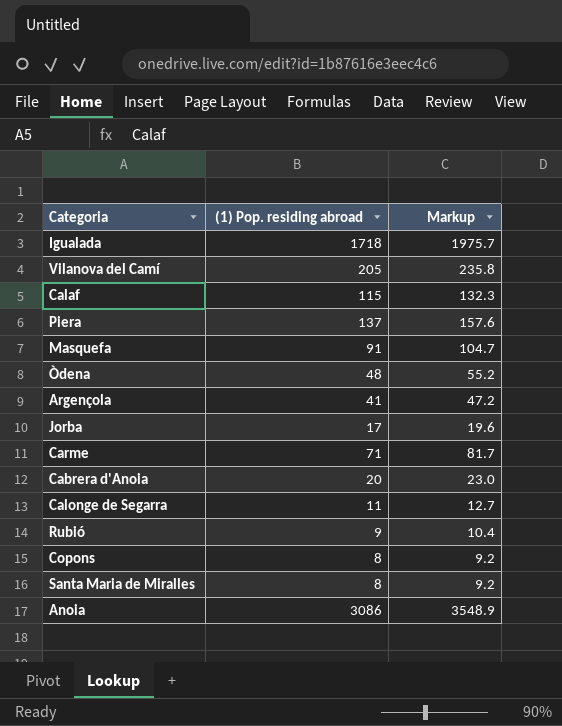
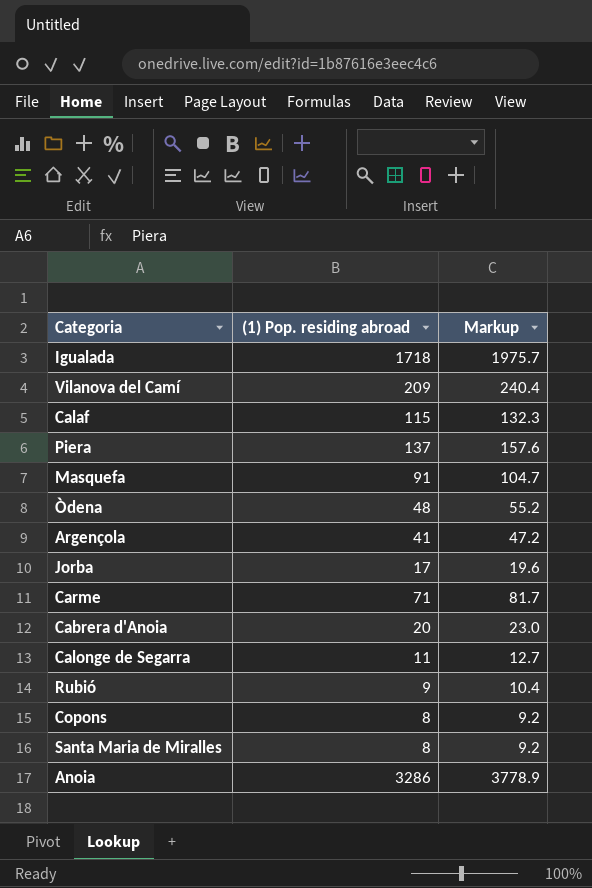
Vilanova del Camí | (1) Pop. residing abroad: 205 -> 209
Vilanova del Camí | Markup: 235.8 -> 240.4
Anoia | (1) Pop. residing abroad: 3086 -> 3286
Anoia | Markup: 3548.9 -> 3778.9

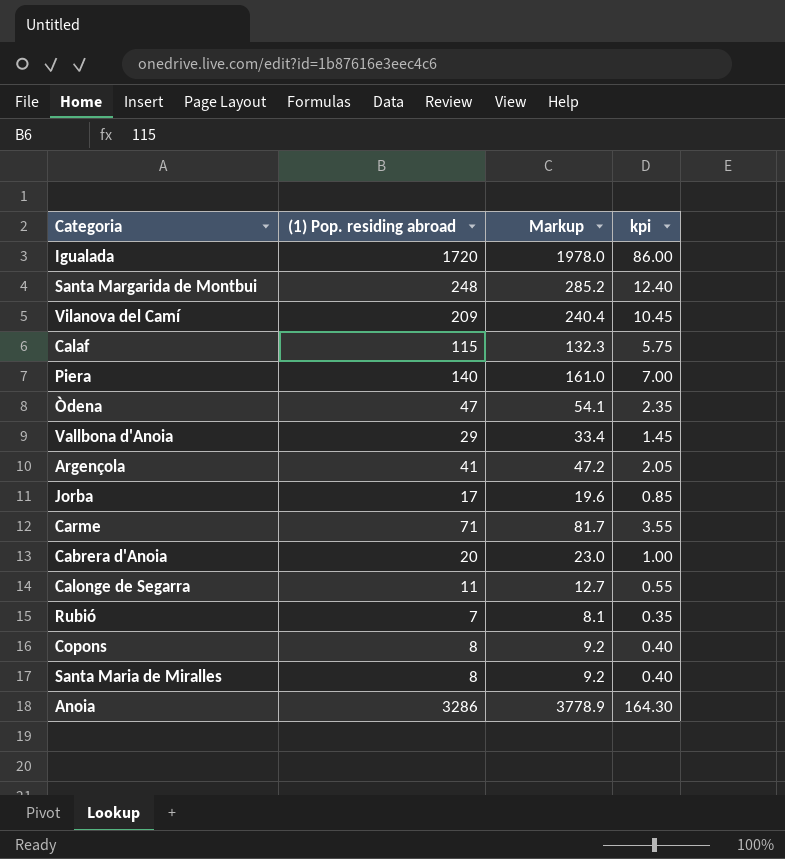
column kpi | formula: none -> [(1) Pop. residing abroad] * 0.05
row Masquefa: 91 | 104.7 -> none
Igualada | (1) Pop. residing abroad: 1718 -> 1720
Igualada | Markup: 1975.7 -> 1978.0
row Santa Margarida de Montbui: none -> 248 | 285.2 | 12.40
Piera | (1) Pop. residing abroad: 137 -> 140
Piera | Markup: 157.6 -> 161.0
Òdena | (1) Pop. residing abroad: 48 -> 47
Òdena | Markup: 55.2 -> 54.1
row Vallbona d'Anoia: none -> 29 | 33.4 | 1.45
Rubió | (1) Pop. residing abroad: 9 -> 7
Rubió | Markup: 10.4 -> 8.1

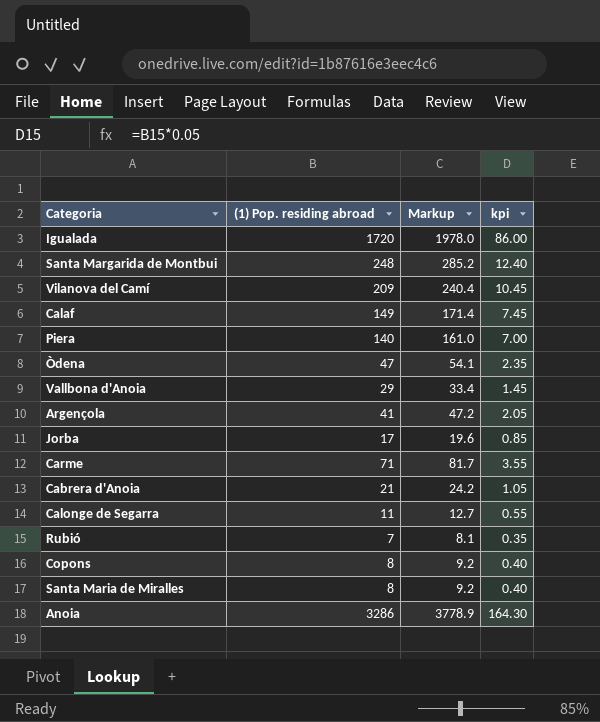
Calaf | (1) Pop. residing abroad: 115 -> 149
Calaf | Markup: 132.3 -> 171.4
Calaf | kpi: 5.75 -> 7.45
Cabrera d'Anoia | (1) Pop. residing abroad: 20 -> 21
Cabrera d'Anoia | Markup: 23.0 -> 24.2
Cabrera d'Anoia | kpi: 1.00 -> 1.05

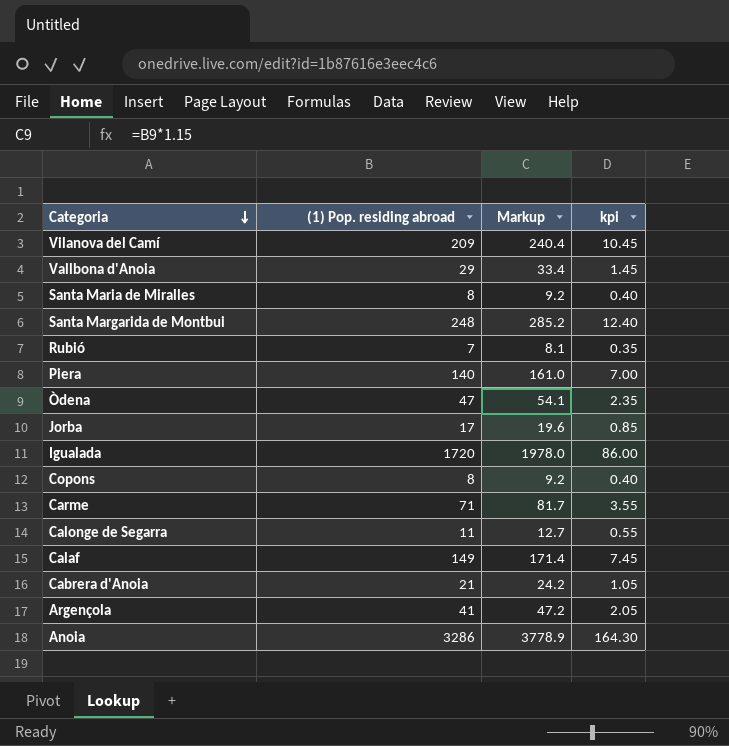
row order: none -> Categoria descending

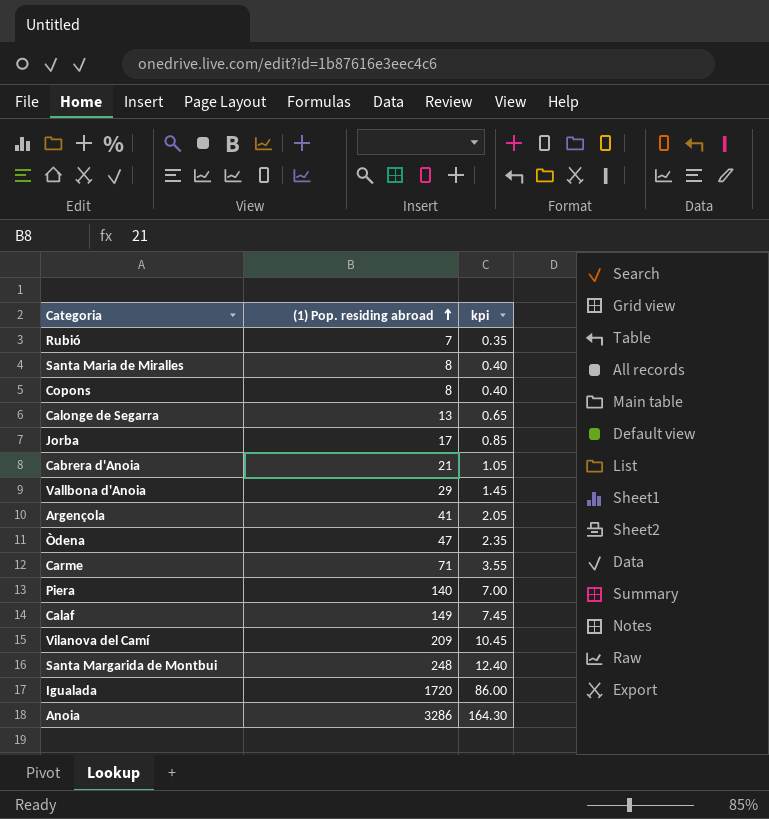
row order: Categoria descending -> (1) Pop. residing abroad ascending
column Markup | formula: [(1) Pop. residing abroad] * 1.15 -> none
Calonge de Segarra | (1) Pop. residing abroad: 11 -> 13
Calonge de Segarra | kpi: 0.55 -> 0.65

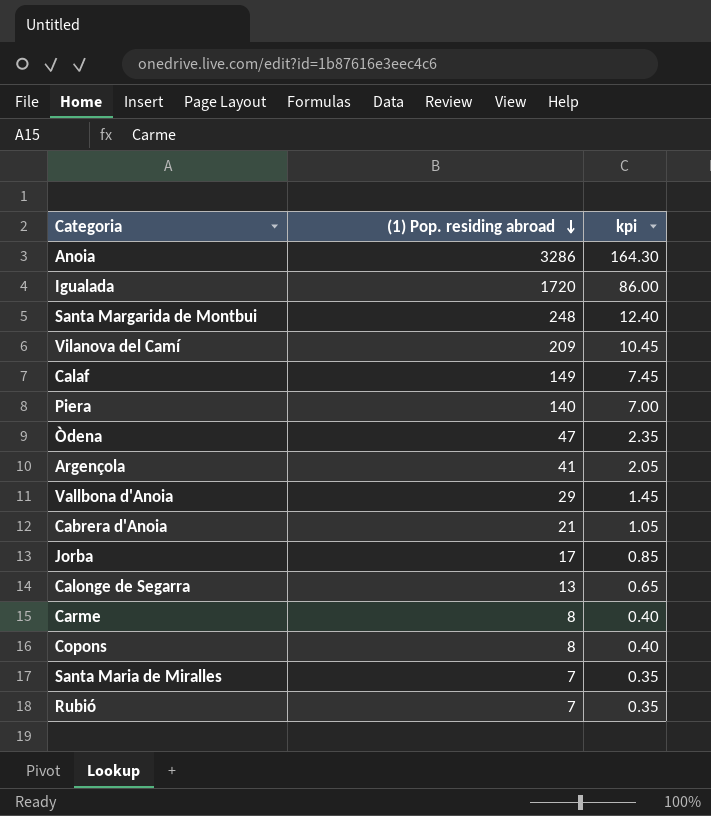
row order: (1) Pop. residing abroad ascending -> (1) Pop. residing abroad descending
Carme | (1) Pop. residing abroad: 71 -> 8
Carme | kpi: 3.55 -> 0.40
Santa Maria de Miralles | (1) Pop. residing abroad: 8 -> 7
Santa Maria de Miralles | kpi: 0.40 -> 0.35

